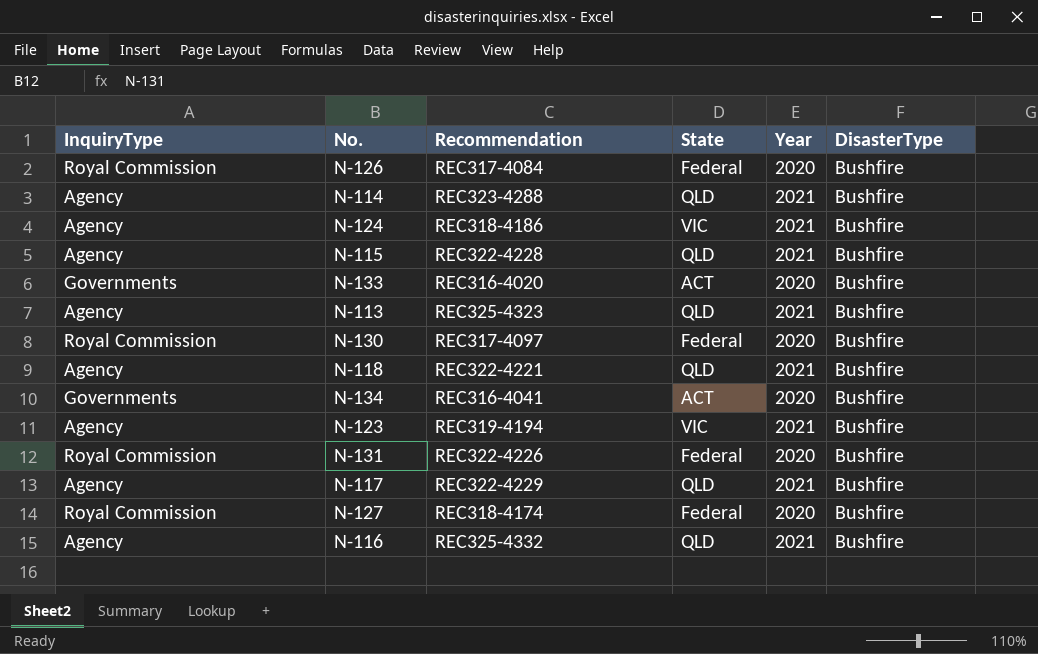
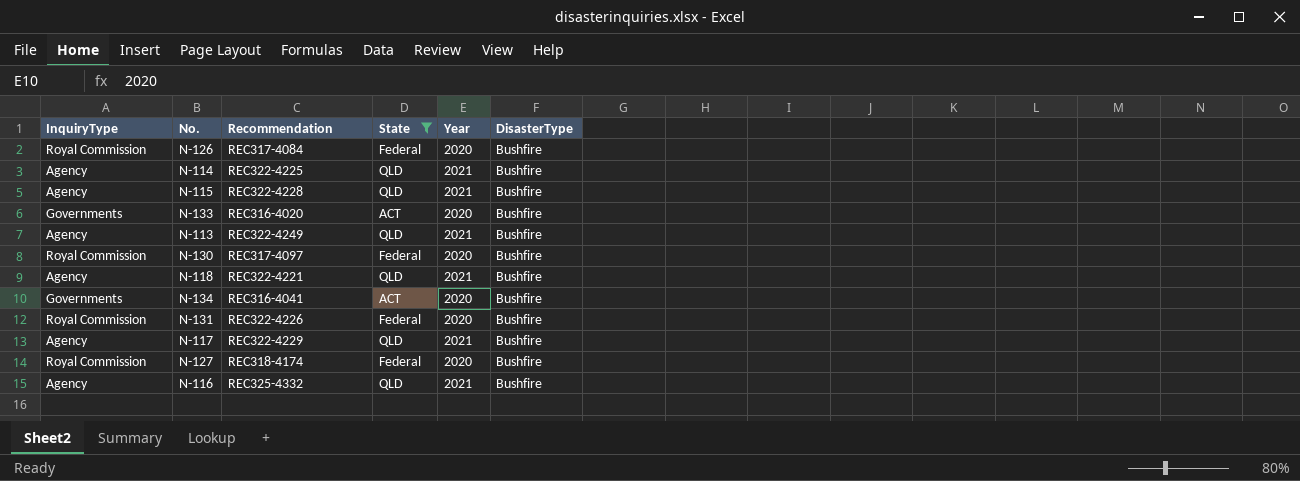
filter: none -> State != VIC
N-114 | Recommendation: REC323-4288 -> REC322-4225
N-113 | Recommendation: REC325-4323 -> REC322-4249

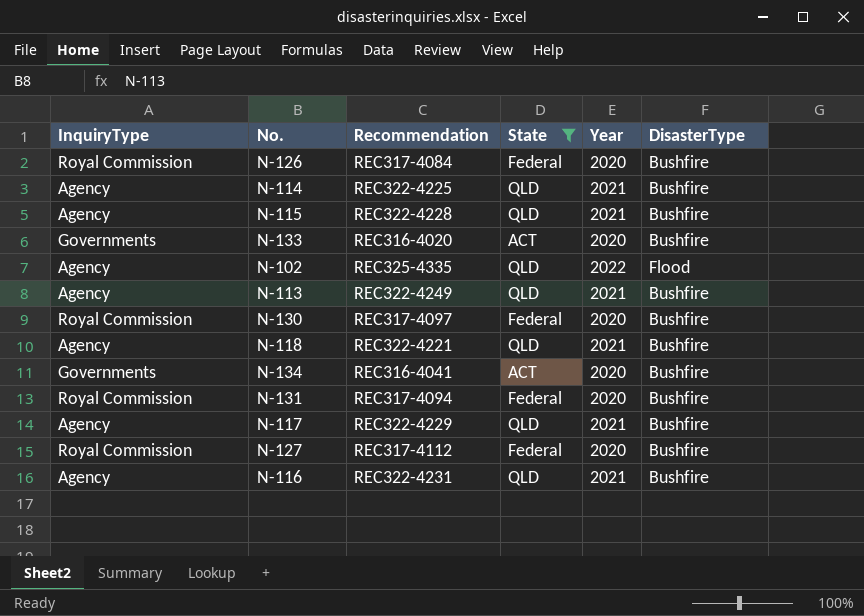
row N-102: none -> Agency | REC325-4335 | QLD | 2022 | Flood
N-131 | Recommendation: REC322-4226 -> REC317-4094
N-127 | Recommendation: REC318-4174 -> REC317-4112
N-116 | Recommendation: REC325-4332 -> REC322-4231

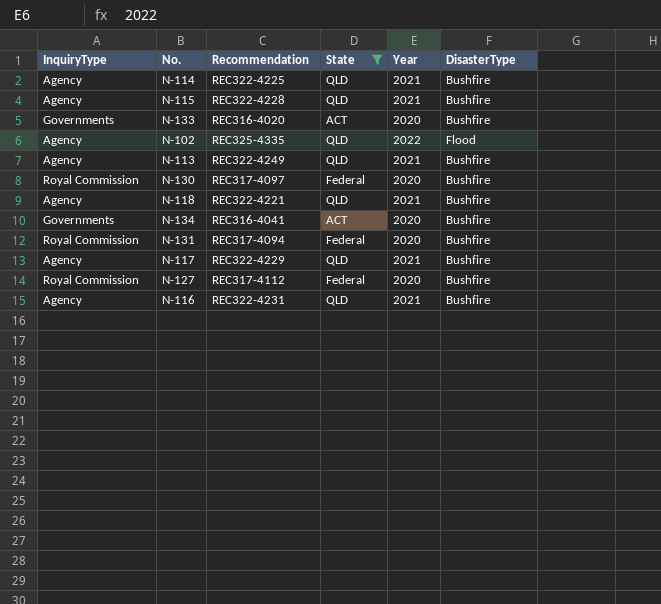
row N-126: Royal Commission | REC317-4084 | Federal | 2020 | Bushfire -> none

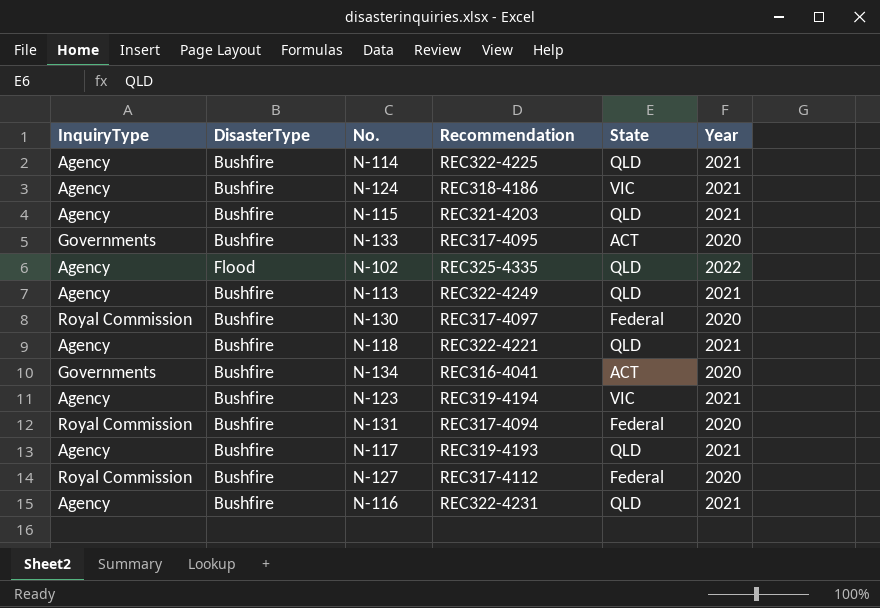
filter: State != VIC -> none
column DisasterType | position: 6 -> 2
N-115 | Recommendation: REC322-4228 -> REC321-4203
N-133 | Recommendation: REC316-4020 -> REC317-4095
N-117 | Recommendation: REC322-4229 -> REC319-4193

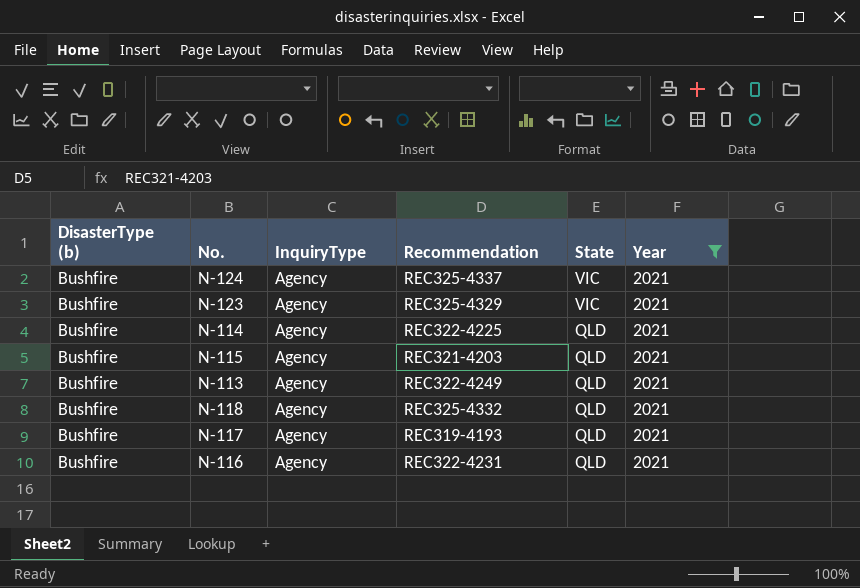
filter: none -> Year = 2021
row order: none -> State descending
column name: DisasterType -> DisasterType (b)
column InquiryType | position: 1 -> 3
N-124 | Recommendation: REC318-4186 -> REC325-4337
N-123 | Recommendation: REC319-4194 -> REC325-4329
N-118 | Recommendation: REC322-4221 -> REC325-4332

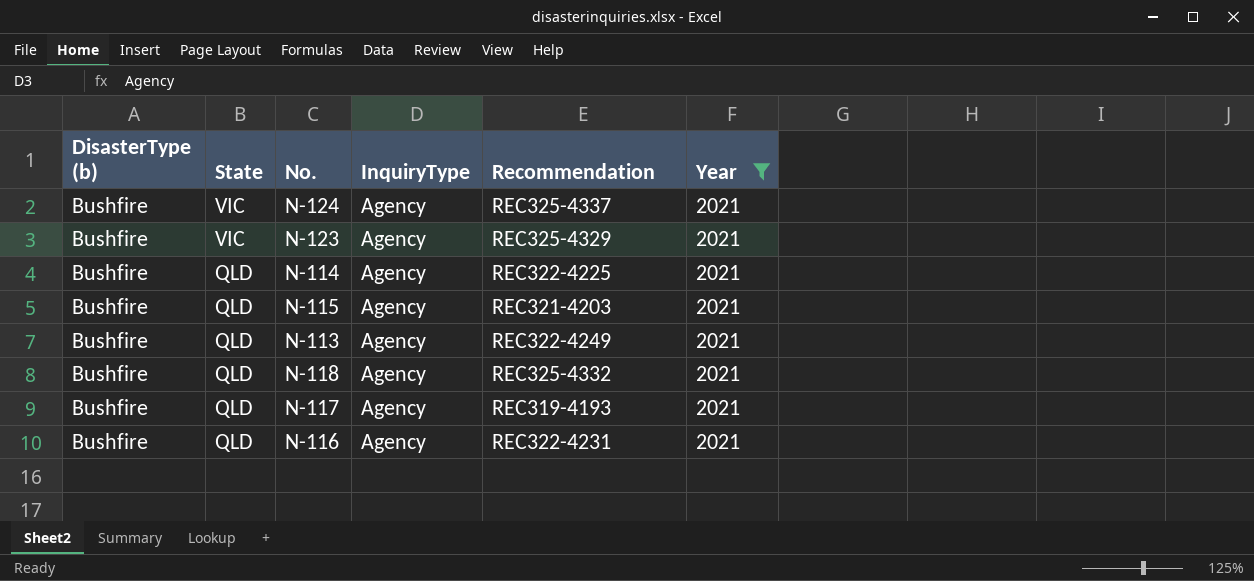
column State | position: 5 -> 2

